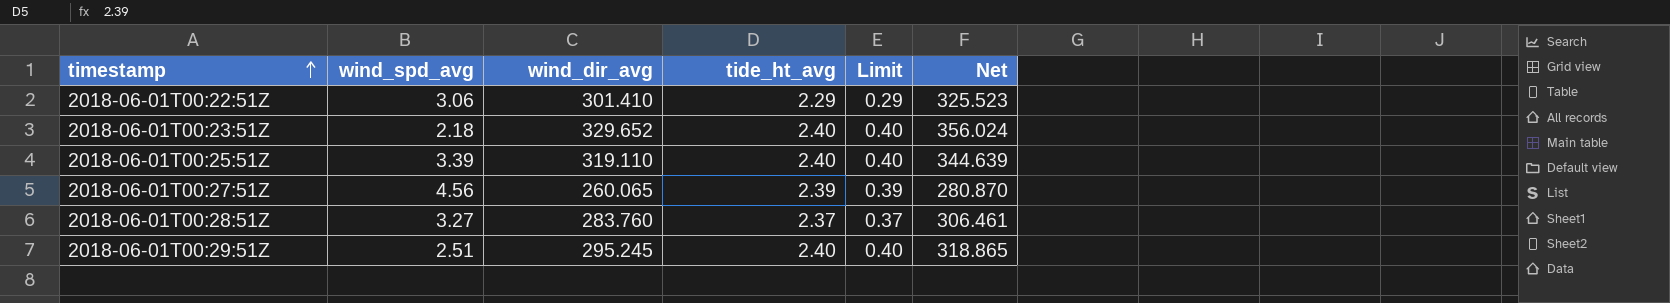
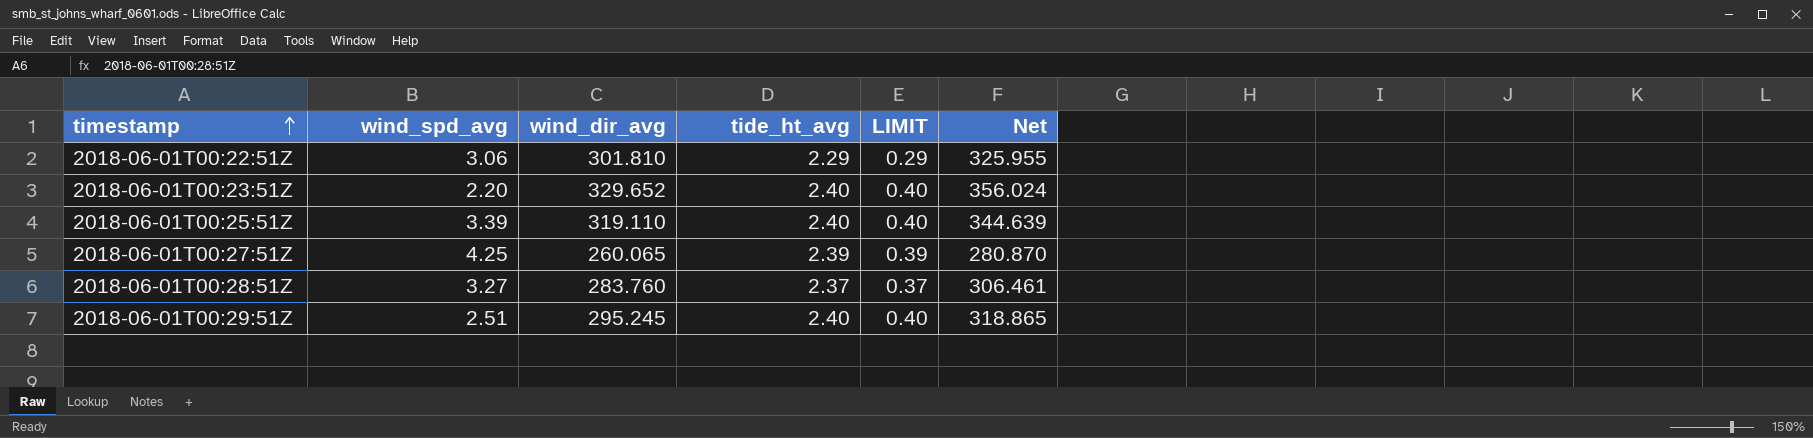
column name: Limit -> LIMIT
2018-06-01T00:22:51Z | wind_dir_avg: 301.410 -> 301.810
2018-06-01T00:22:51Z | Net: 325.523 -> 325.955
2018-06-01T00:23:51Z | wind_spd_avg: 2.18 -> 2.20
2018-06-01T00:27:51Z | wind_spd_avg: 4.56 -> 4.25

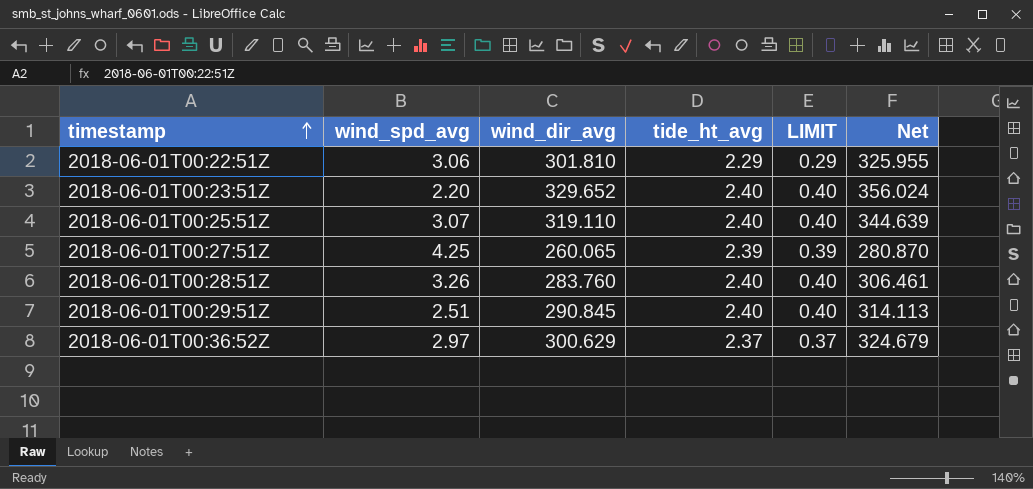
2018-06-01T00:25:51Z | wind_spd_avg: 3.39 -> 3.07
2018-06-01T00:28:51Z | wind_spd_avg: 3.27 -> 3.26
2018-06-01T00:28:51Z | tide_ht_avg: 2.37 -> 2.40
2018-06-01T00:28:51Z | LIMIT: 0.37 -> 0.40
2018-06-01T00:29:51Z | wind_dir_avg: 295.245 -> 290.845
2018-06-01T00:29:51Z | Net: 318.865 -> 314.113
row 2018-06-01T00:36:52Z: none -> 2.97 | 300.629 | 2.37 | 0.37 | 324.679

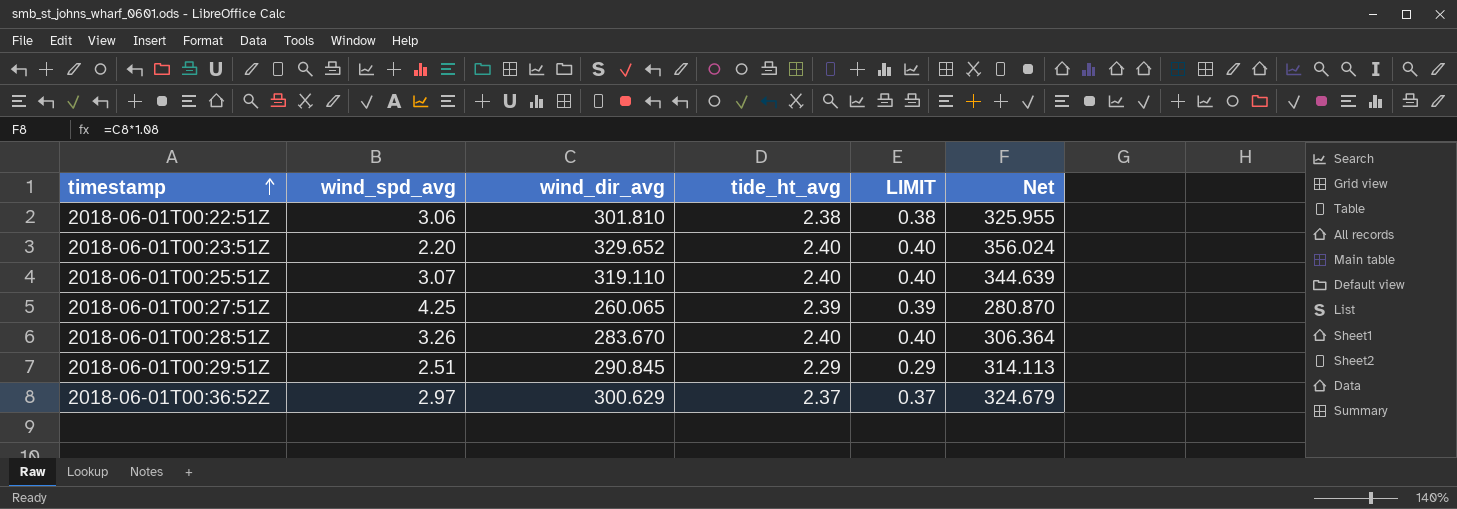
2018-06-01T00:22:51Z | tide_ht_avg: 2.29 -> 2.38
2018-06-01T00:22:51Z | LIMIT: 0.29 -> 0.38
2018-06-01T00:28:51Z | wind_dir_avg: 283.760 -> 283.670
2018-06-01T00:28:51Z | Net: 306.461 -> 306.364
2018-06-01T00:29:51Z | tide_ht_avg: 2.40 -> 2.29
2018-06-01T00:29:51Z | LIMIT: 0.40 -> 0.29

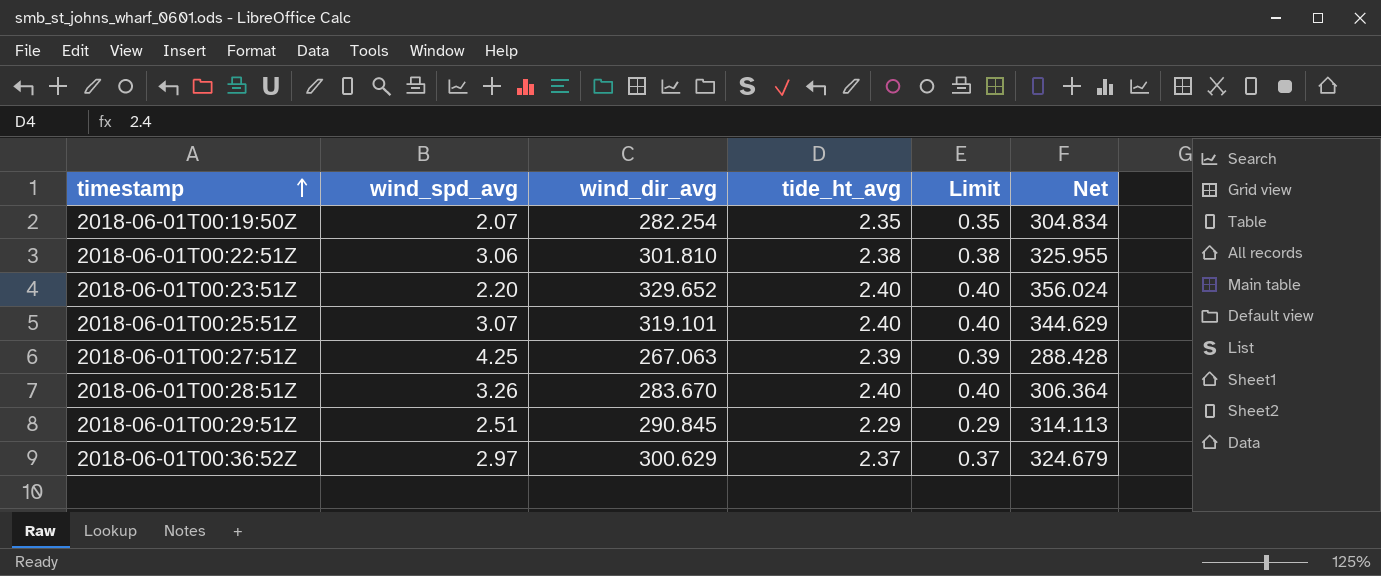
column name: LIMIT -> Limit
row 2018-06-01T00:19:50Z: none -> 2.07 | 282.254 | 2.35 | 0.35 | 304.834
2018-06-01T00:25:51Z | wind_dir_avg: 319.110 -> 319.101
2018-06-01T00:25:51Z | Net: 344.639 -> 344.629
2018-06-01T00:27:51Z | wind_dir_avg: 260.065 -> 267.063
2018-06-01T00:27:51Z | Net: 280.870 -> 288.428

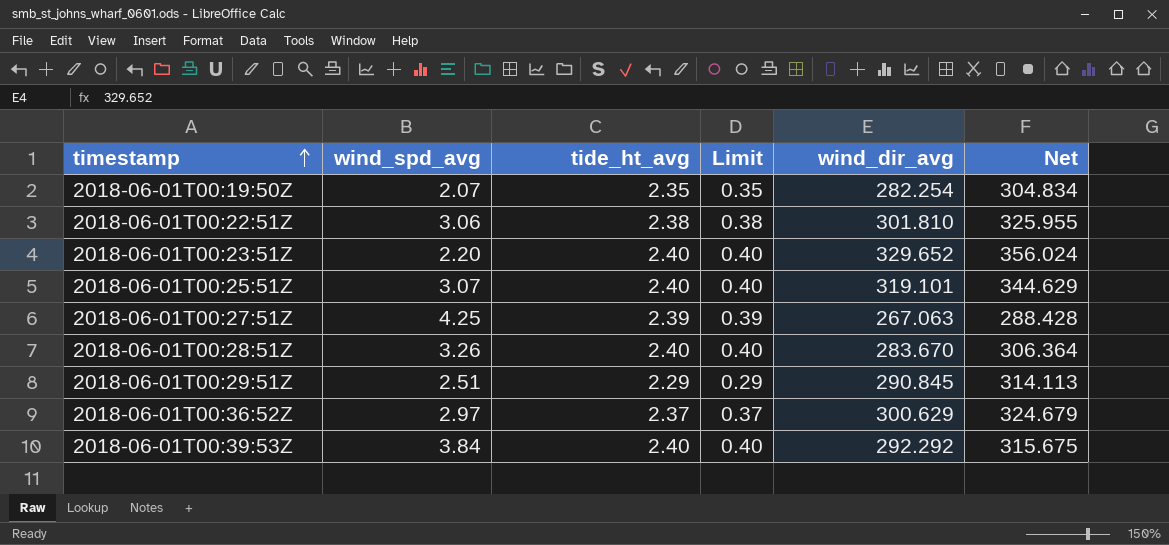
column wind_dir_avg | position: 3 -> 5
row 2018-06-01T00:39:53Z: none -> 3.84 | 2.40 | 0.40 | 292.292 | 315.675

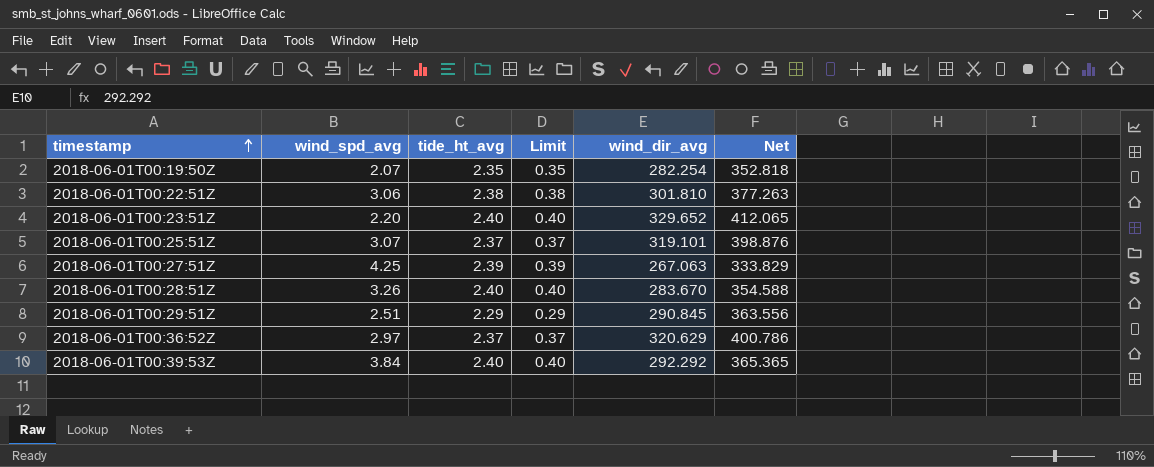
column Net | formula: [wind_dir_avg] * 1.08 -> [wind_dir_avg] * 1.25
2018-06-01T00:25:51Z | tide_ht_avg: 2.40 -> 2.37
2018-06-01T00:25:51Z | Limit: 0.40 -> 0.37
2018-06-01T00:36:52Z | wind_dir_avg: 300.629 -> 320.629

